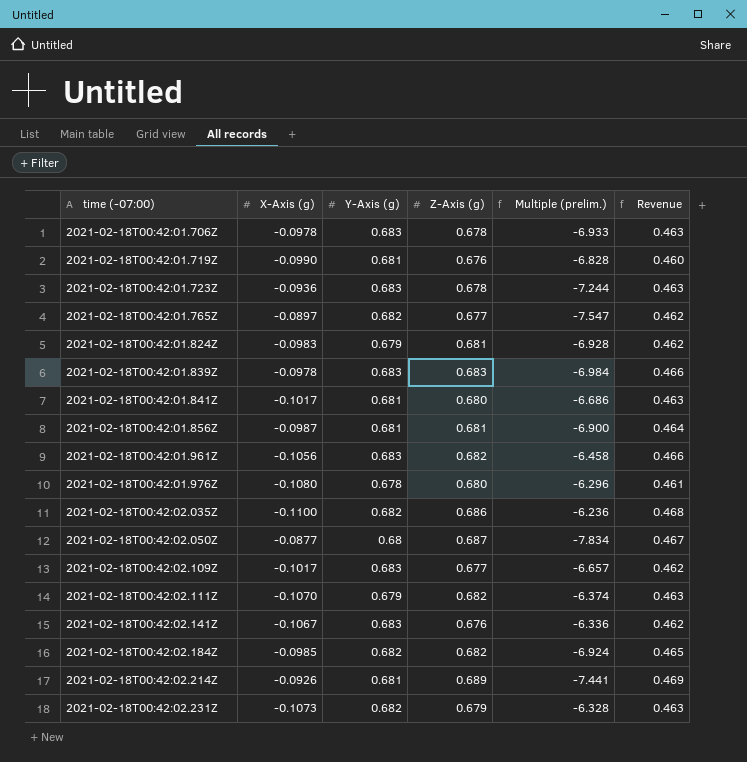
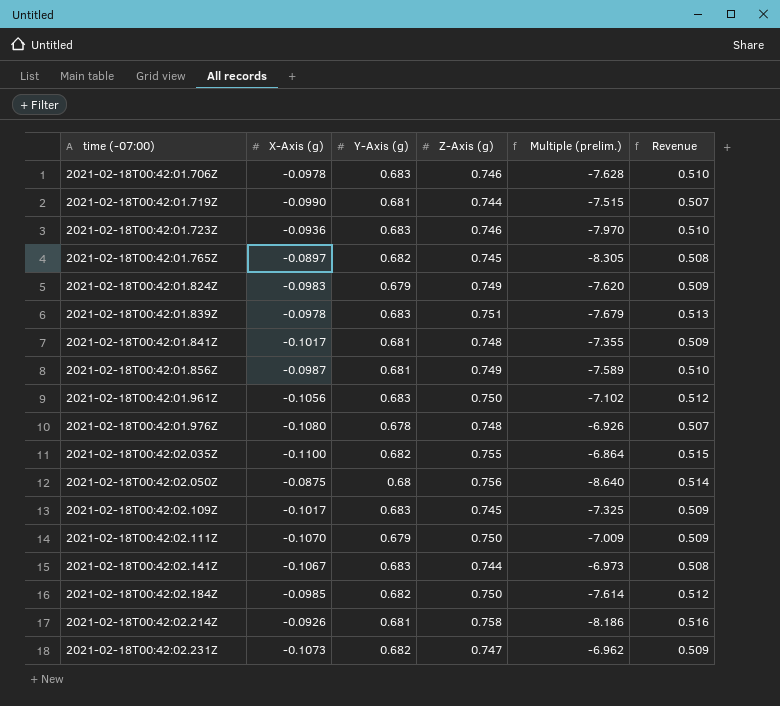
2021-02-18T00:42:01.706Z | Z-Axis (g): 0.678 -> 0.746
2021-02-18T00:42:01.706Z | Multiple (prelim.): -6.933 -> -7.628
2021-02-18T00:42:01.706Z | Revenue: 0.463 -> 0.510
2021-02-18T00:42:01.719Z | Z-Axis (g): 0.676 -> 0.744
2021-02-18T00:42:01.719Z | Multiple (prelim.): -6.828 -> -7.515
2021-02-18T00:42:01.719Z | Revenue: 0.460 -> 0.507
2021-02-18T00:42:01.723Z | Z-Axis (g): 0.678 -> 0.746
2021-02-18T00:42:01.723Z | Multiple (prelim.): -7.244 -> -7.970
2021-02-18T00:42:01.723Z | Revenue: 0.463 -> 0.510
2021-02-18T00:42:01.765Z | Z-Axis (g): 0.677 -> 0.745
2021-02-18T00:42:01.765Z | Multiple (prelim.): -7.547 -> -8.305
2021-02-18T00:42:01.765Z | Revenue: 0.462 -> 0.508
2021-02-18T00:42:01.824Z | Z-Axis (g): 0.681 -> 0.749
2021-02-18T00:42:01.824Z | Multiple (prelim.): -6.928 -> -7.620
2021-02-18T00:42:01.824Z | Revenue: 0.462 -> 0.509
2021-02-18T00:42:01.839Z | Z-Axis (g): 0.683 -> 0.751
2021-02-18T00:42:01.839Z | Multiple (prelim.): -6.984 -> -7.679
2021-02-18T00:42:01.839Z | Revenue: 0.466 -> 0.513
2021-02-18T00:42:01.841Z | Z-Axis (g): 0.680 -> 0.748
2021-02-18T00:42:01.841Z | Multiple (prelim.): -6.686 -> -7.355
2021-02-18T00:42:01.841Z | Revenue: 0.463 -> 0.509
2021-02-18T00:42:01.856Z | Z-Axis (g): 0.681 -> 0.749
2021-02-18T00:42:01.856Z | Multiple (prelim.): -6.900 -> -7.589
2021-02-18T00:42:01.856Z | Revenue: 0.464 -> 0.510
2021-02-18T00:42:01.961Z | Z-Axis (g): 0.682 -> 0.750
2021-02-18T00:42:01.961Z | Multiple (prelim.): -6.458 -> -7.102
2021-02-18T00:42:01.961Z | Revenue: 0.466 -> 0.512
2021-02-18T00:42:01.976Z | Z-Axis (g): 0.680 -> 0.748
2021-02-18T00:42:01.976Z | Multiple (prelim.): -6.296 -> -6.926
2021-02-18T00:42:01.976Z | Revenue: 0.461 -> 0.507
2021-02-18T00:42:02.035Z | Z-Axis (g): 0.686 -> 0.755
2021-02-18T00:42:02.035Z | Multiple (prelim.): -6.236 -> -6.864
2021-02-18T00:42:02.035Z | Revenue: 0.468 -> 0.515
2021-02-18T00:42:02.050Z | X-Axis (g): -0.0877 -> -0.0875
2021-02-18T00:42:02.050Z | Z-Axis (g): 0.687 -> 0.756
2021-02-18T00:42:02.050Z | Multiple (prelim.): -7.834 -> -8.640
2021-02-18T00:42:02.050Z | Revenue: 0.467 -> 0.514
2021-02-18T00:42:02.109Z | Z-Axis (g): 0.677 -> 0.745
2021-02-18T00:42:02.109Z | Multiple (prelim.): -6.657 -> -7.325
2021-02-18T00:42:02.109Z | Revenue: 0.462 -> 0.509
2021-02-18T00:42:02.111Z | Z-Axis (g): 0.682 -> 0.750
2021-02-18T00:42:02.111Z | Multiple (prelim.): -6.374 -> -7.009
2021-02-18T00:42:02.111Z | Revenue: 0.463 -> 0.509
2021-02-18T00:42:02.141Z | Z-Axis (g): 0.676 -> 0.744
2021-02-18T00:42:02.141Z | Multiple (prelim.): -6.336 -> -6.973
2021-02-18T00:42:02.141Z | Revenue: 0.462 -> 0.508
2021-02-18T00:42:02.184Z | Z-Axis (g): 0.682 -> 0.750
2021-02-18T00:42:02.184Z | Multiple (prelim.): -6.924 -> -7.614
2021-02-18T00:42:02.184Z | Revenue: 0.465 -> 0.512
2021-02-18T00:42:02.214Z | Z-Axis (g): 0.689 -> 0.758
2021-02-18T00:42:02.214Z | Multiple (prelim.): -7.441 -> -8.186
2021-02-18T00:42:02.214Z | Revenue: 0.469 -> 0.516
2021-02-18T00:42:02.231Z | Z-Axis (g): 0.679 -> 0.747
2021-02-18T00:42:02.231Z | Multiple (prelim.): -6.328 -> -6.962
2021-02-18T00:42:02.231Z | Revenue: 0.463 -> 0.509

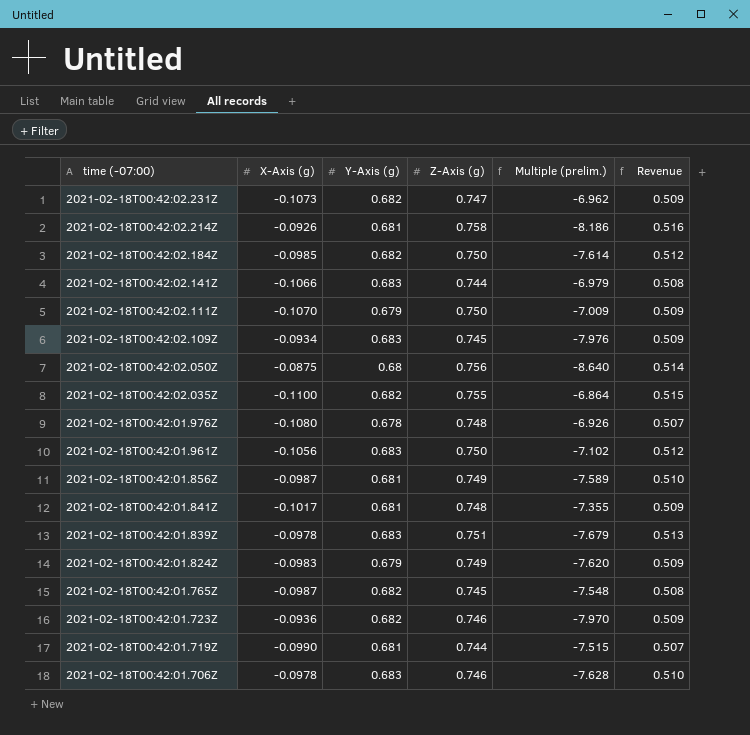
row order: time (-07:00) ascending -> time (-07:00) descending
2021-02-18T00:42:02.141Z | X-Axis (g): -0.1067 -> -0.1066
2021-02-18T00:42:02.141Z | Multiple (prelim.): -6.973 -> -6.979
2021-02-18T00:42:02.109Z | X-Axis (g): -0.1017 -> -0.0934
2021-02-18T00:42:02.109Z | Multiple (prelim.): -7.325 -> -7.976
2021-02-18T00:42:01.765Z | X-Axis (g): -0.0897 -> -0.0987
2021-02-18T00:42:01.765Z | Multiple (prelim.): -8.305 -> -7.548
2021-02-18T00:42:01.723Z | Y-Axis (g): 0.683 -> 0.682
2021-02-18T00:42:01.723Z | Revenue: 0.510 -> 0.509

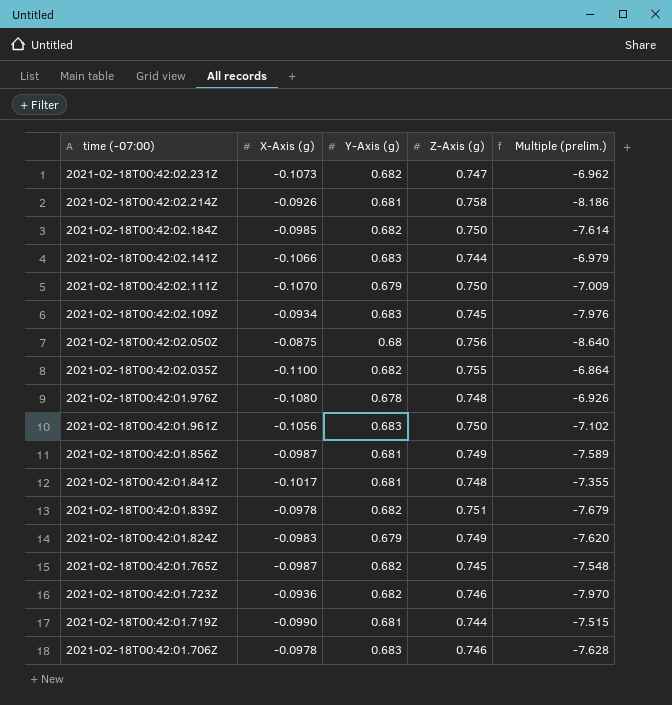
column Revenue | formula: [Y-Axis (g)] * [Z-Axis (g)] -> none
2021-02-18T00:42:01.839Z | Y-Axis (g): 0.683 -> 0.682

